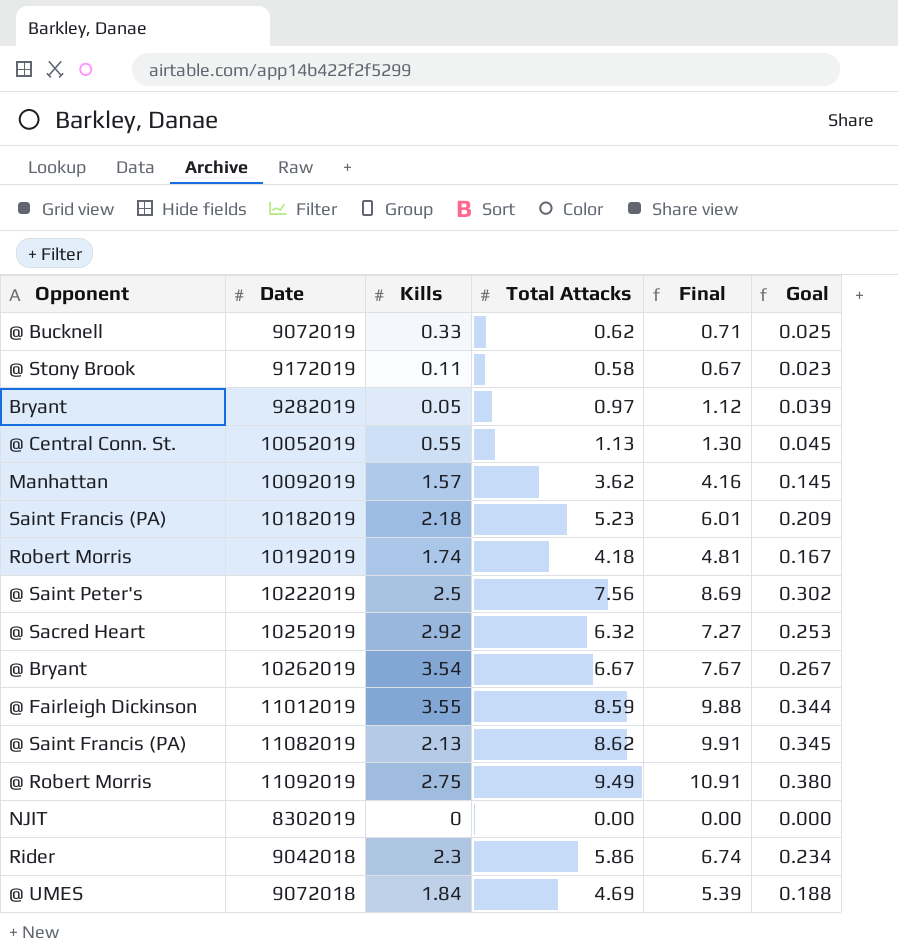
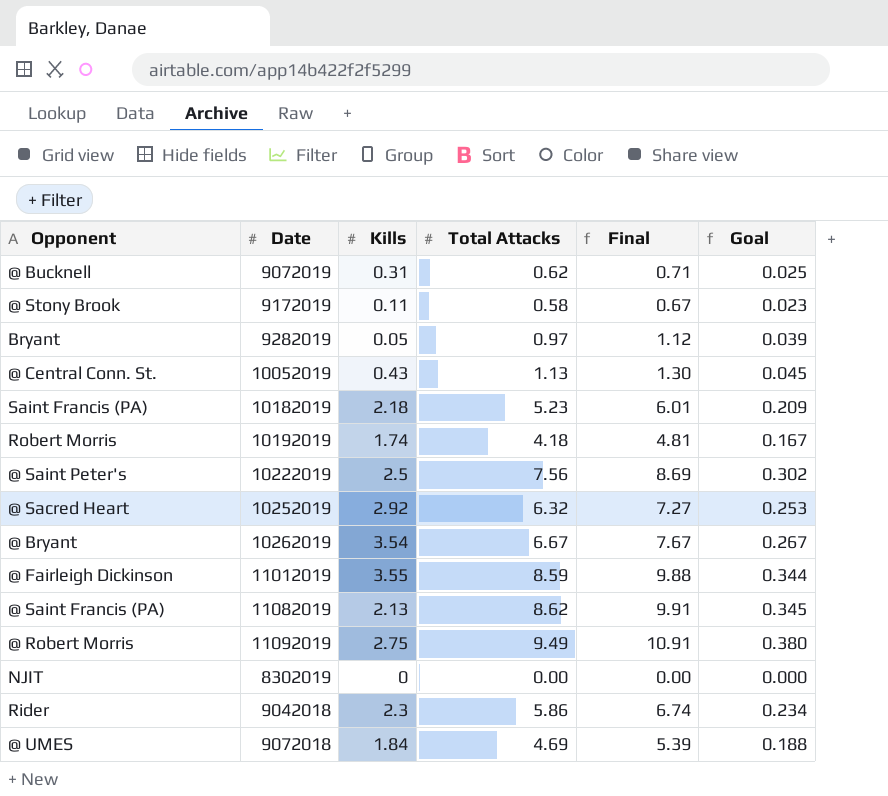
row Manhattan: 10092019 | 1.57 | 3.62 | 4.16 | 0.145 -> none
@ Bucknell | Kills: 0.33 -> 0.31
@ Central Conn. St. | Kills: 0.55 -> 0.43

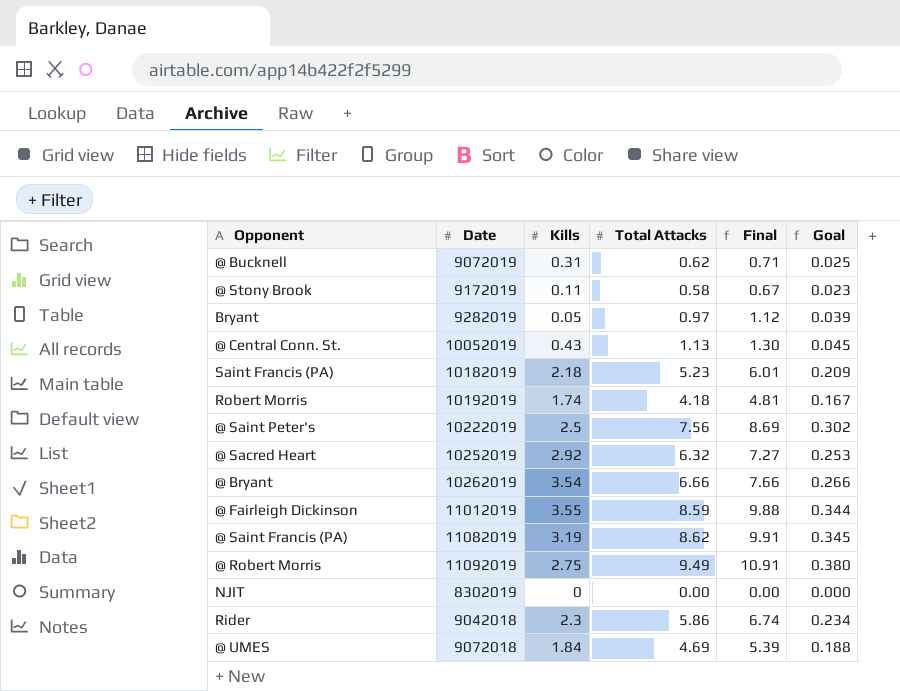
@ Bryant | Total Attacks: 6.67 -> 6.66
@ Bryant | Final: 7.67 -> 7.66
@ Bryant | Goal: 0.267 -> 0.266
@ Saint Francis (PA) | Kills: 2.13 -> 3.19

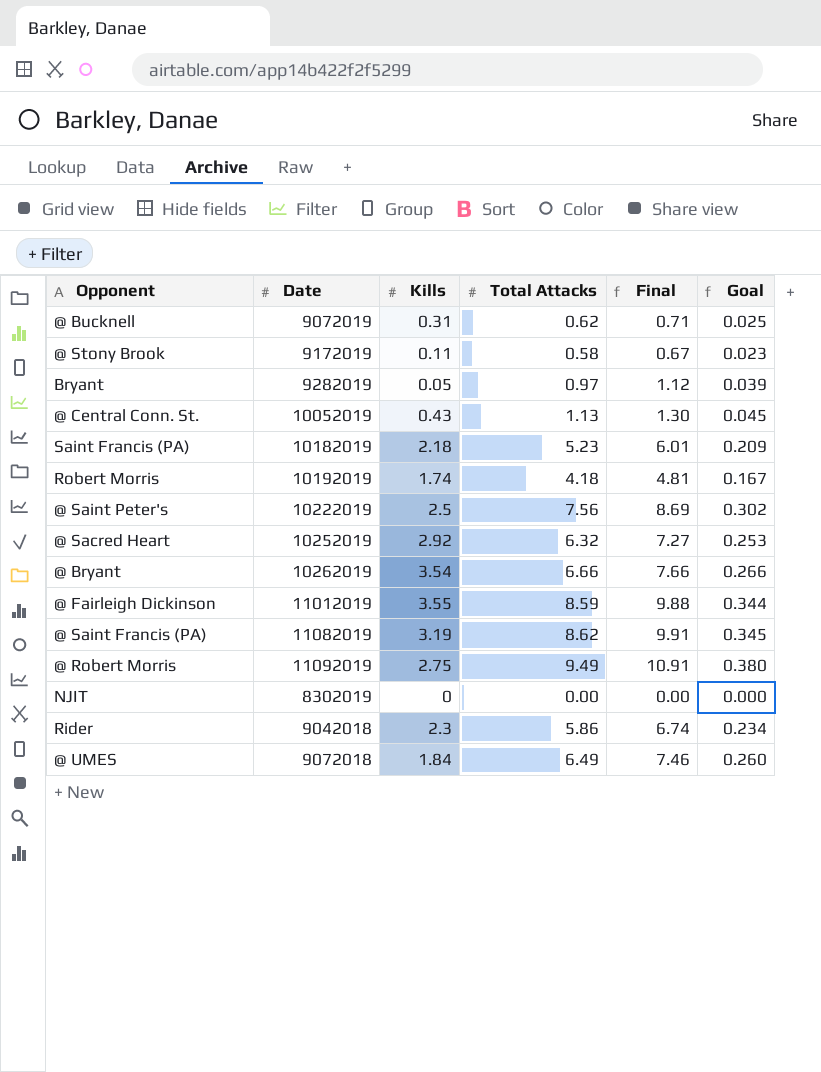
@ UMES | Total Attacks: 4.69 -> 6.49
@ UMES | Final: 5.39 -> 7.46
@ UMES | Goal: 0.188 -> 0.260

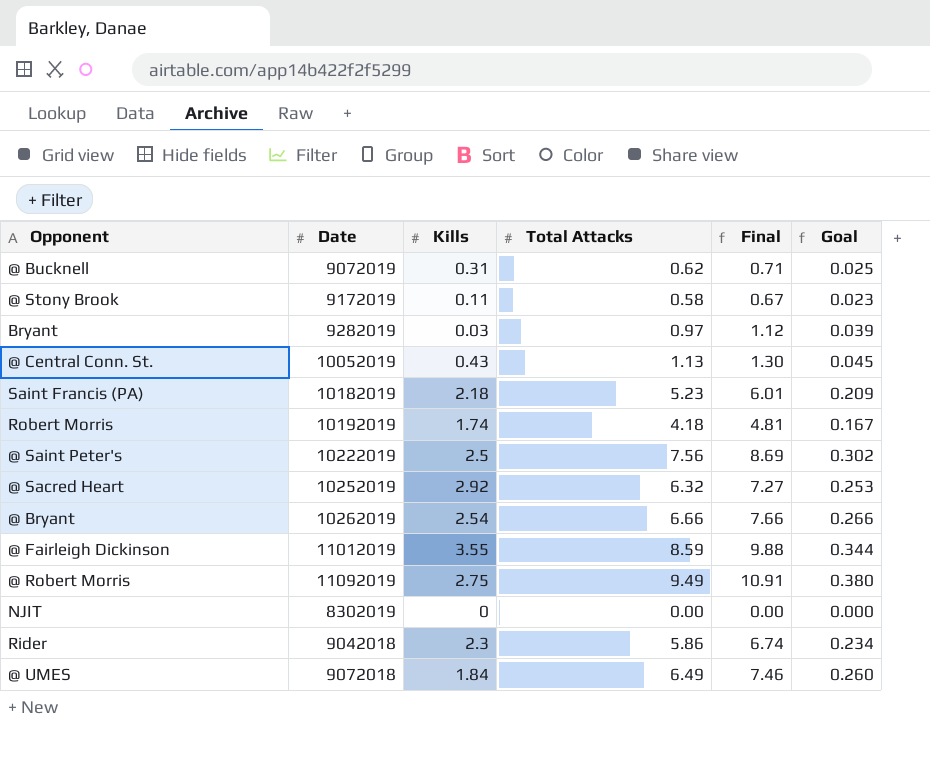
row @ Saint Francis (PA): 11082019 | 3.19 | 8.62 | 9.91 | 0.345 -> none
Bryant | Kills: 0.05 -> 0.03
@ Bryant | Kills: 3.54 -> 2.54

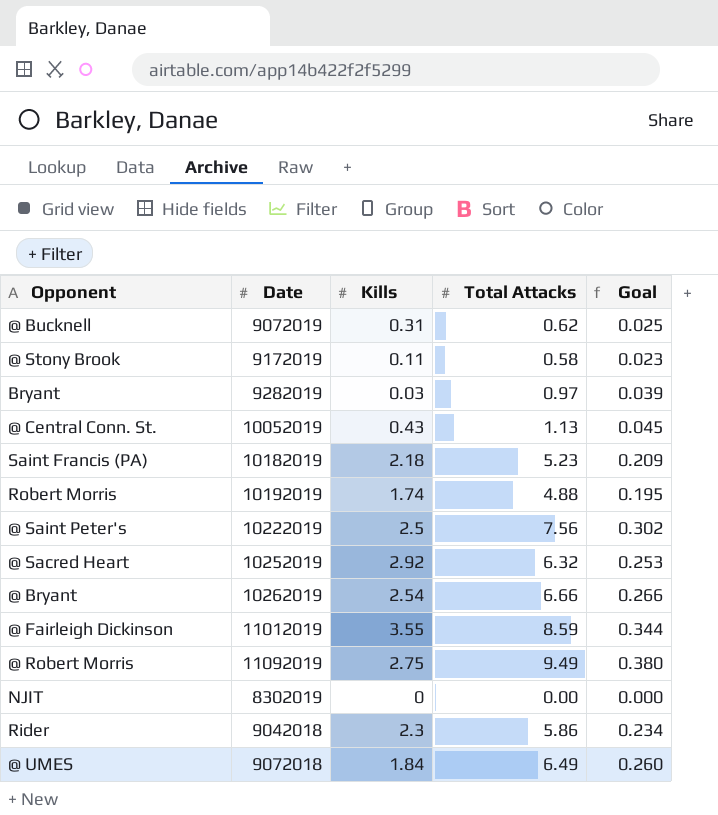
column Final | formula: [Total Attacks] * 1.15 -> none
Robert Morris | Total Attacks: 4.18 -> 4.88
Robert Morris | Goal: 0.167 -> 0.195

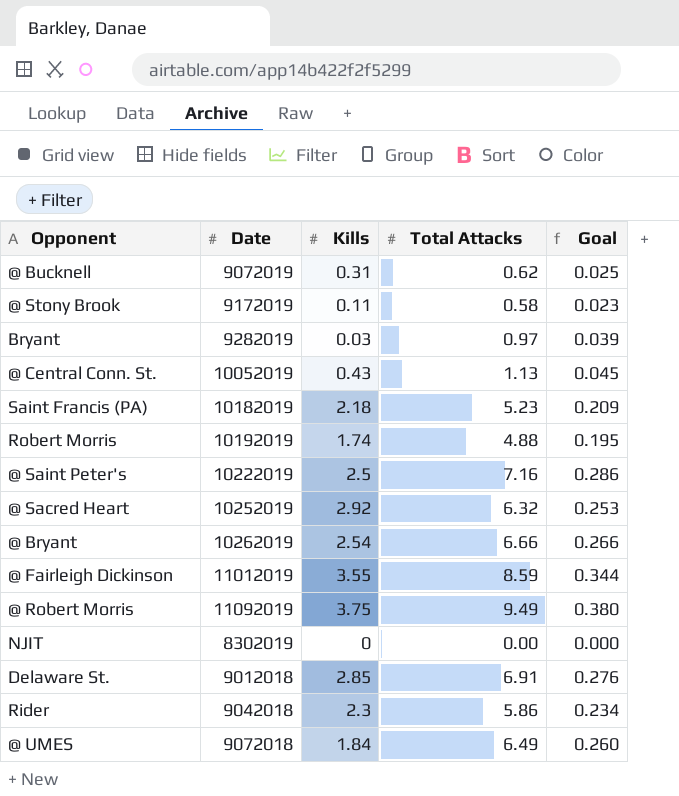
@ Saint Peter's | Total Attacks: 7.56 -> 7.16
@ Saint Peter's | Goal: 0.302 -> 0.286
@ Robert Morris | Kills: 2.75 -> 3.75
row Delaware St.: none -> 9012018 | 2.85 | 6.91 | 0.276

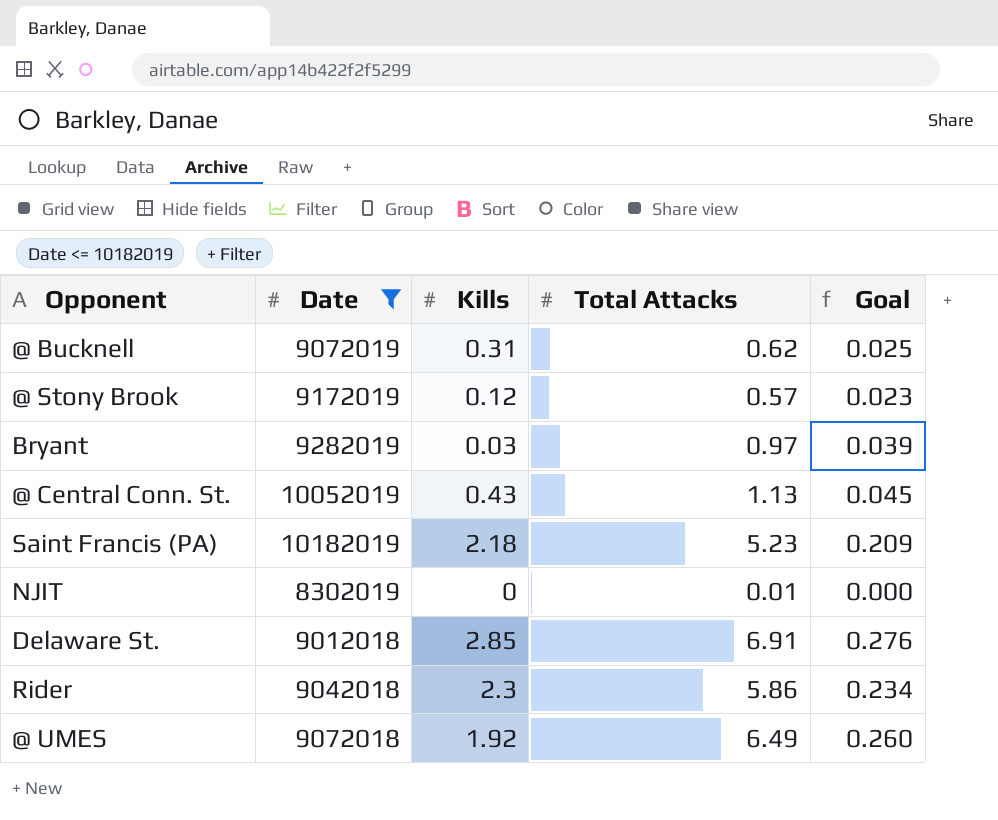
filter: none -> Date <= 10182019
@ Stony Brook | Kills: 0.11 -> 0.12
@ Stony Brook | Total Attacks: 0.58 -> 0.57
NJIT | Total Attacks: 0.00 -> 0.01
@ UMES | Kills: 1.84 -> 1.92

